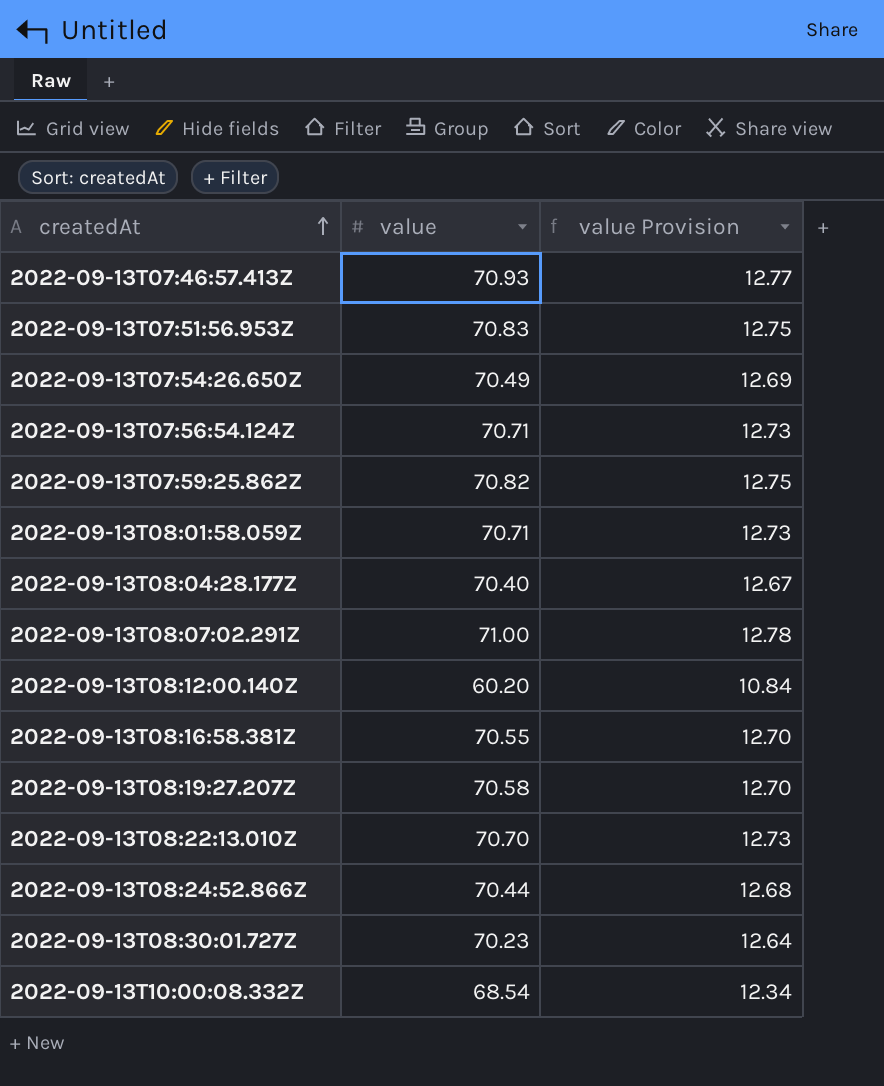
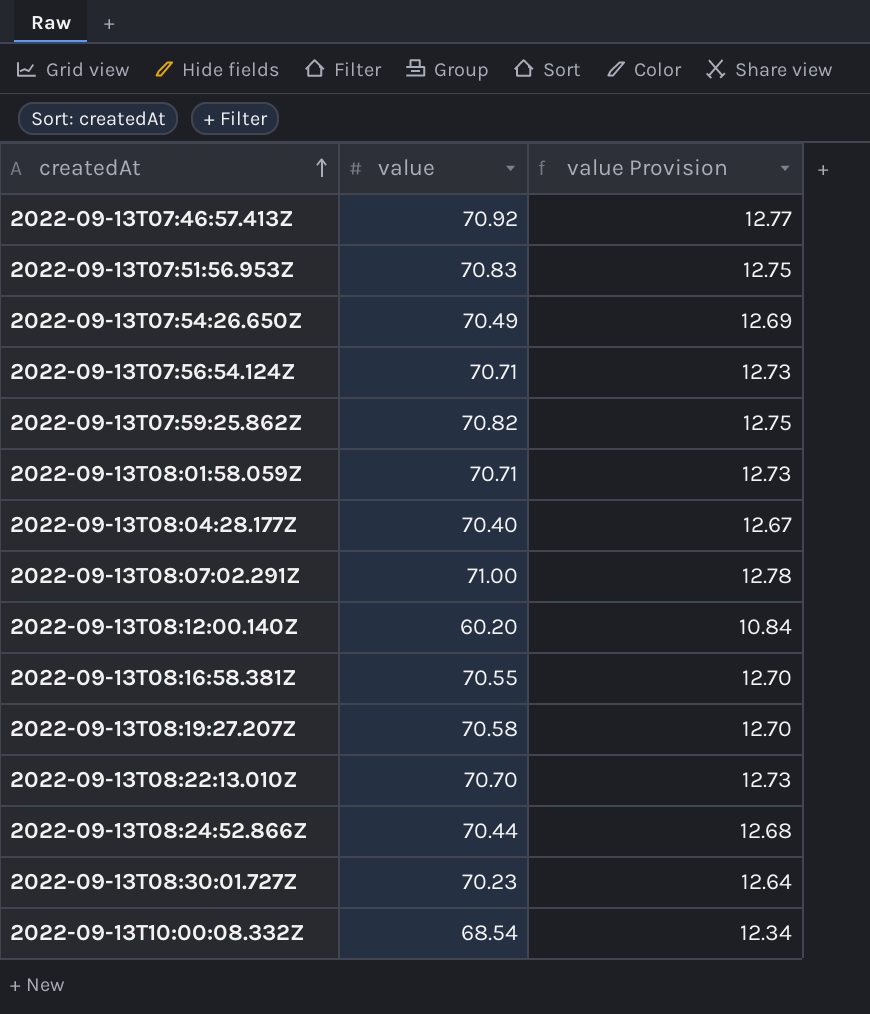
2022-09-13T07:46:57.413Z | value: 70.93 -> 70.92

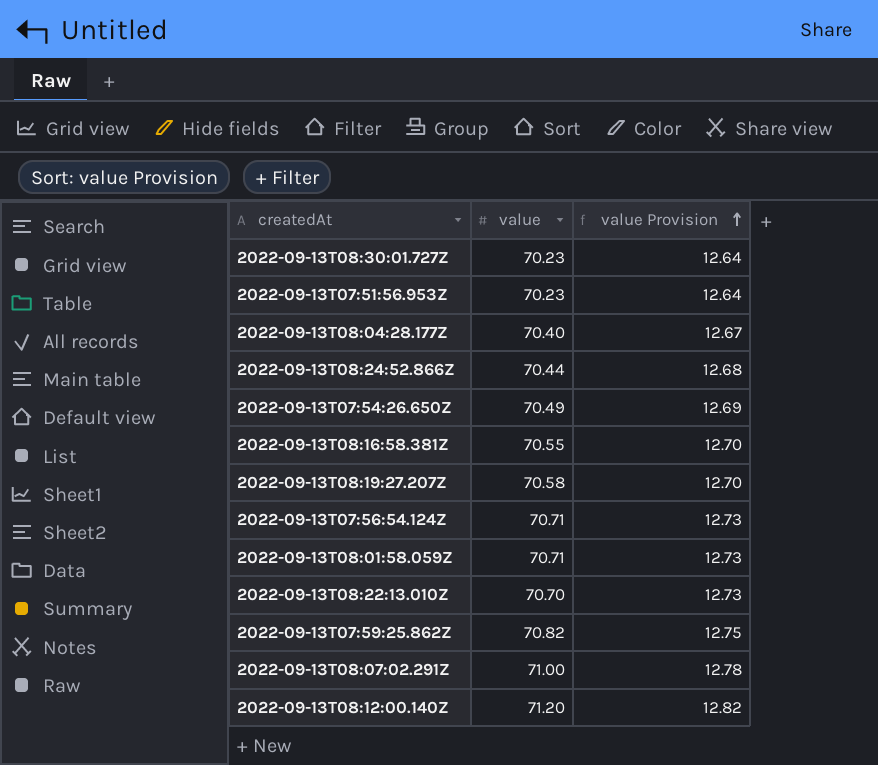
row order: createdAt ascending -> value Provision ascending
row 2022-09-13T07:46:57.413Z: 70.92 | 12.77 -> none
row 2022-09-13T10:00:08.332Z: 68.54 | 12.34 -> none
2022-09-13T07:51:56.953Z | value: 70.83 -> 70.23
2022-09-13T07:51:56.953Z | value Provision: 12.75 -> 12.64
2022-09-13T08:12:00.140Z | value: 60.20 -> 71.20
2022-09-13T08:12:00.140Z | value Provision: 10.84 -> 12.82

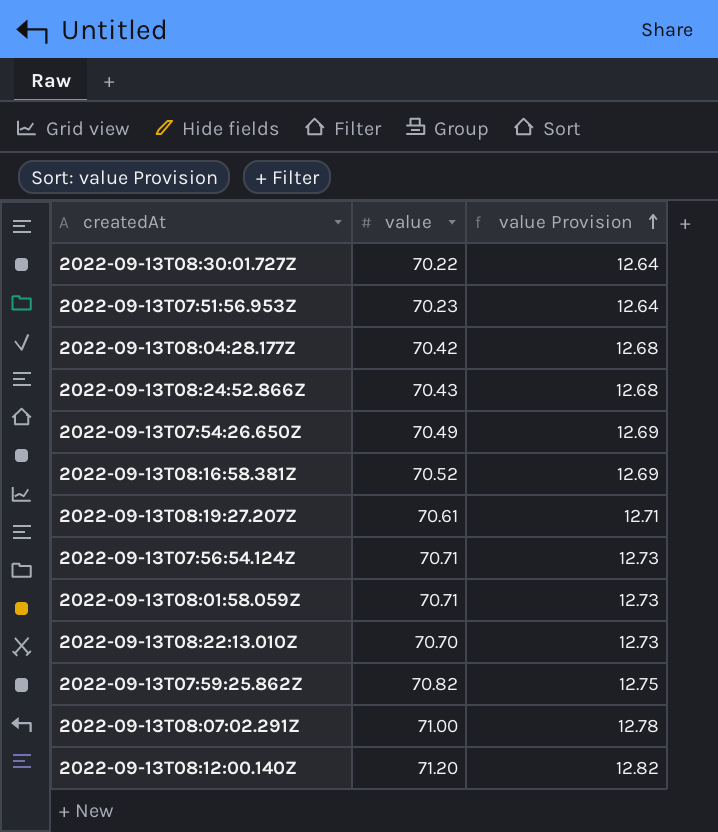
2022-09-13T08:30:01.727Z | value: 70.23 -> 70.22
2022-09-13T08:04:28.177Z | value: 70.40 -> 70.42
2022-09-13T08:04:28.177Z | value Provision: 12.67 -> 12.68
2022-09-13T08:24:52.866Z | value: 70.44 -> 70.43
2022-09-13T08:16:58.381Z | value: 70.55 -> 70.52
2022-09-13T08:16:58.381Z | value Provision: 12.70 -> 12.69
2022-09-13T08:19:27.207Z | value: 70.58 -> 70.61
2022-09-13T08:19:27.207Z | value Provision: 12.70 -> 12.71

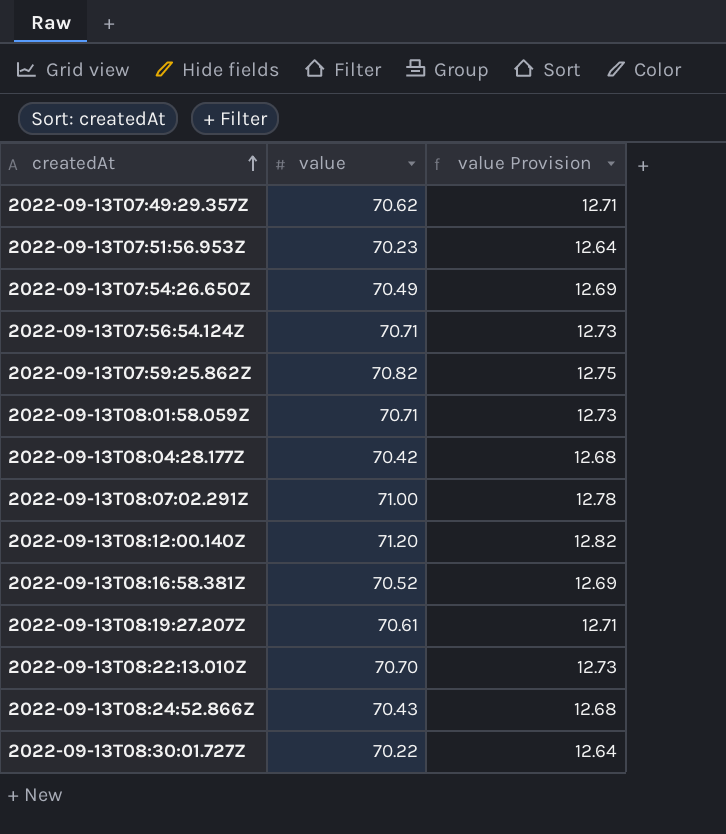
row order: value Provision ascending -> createdAt ascending
row 2022-09-13T07:49:29.357Z: none -> 70.62 | 12.71

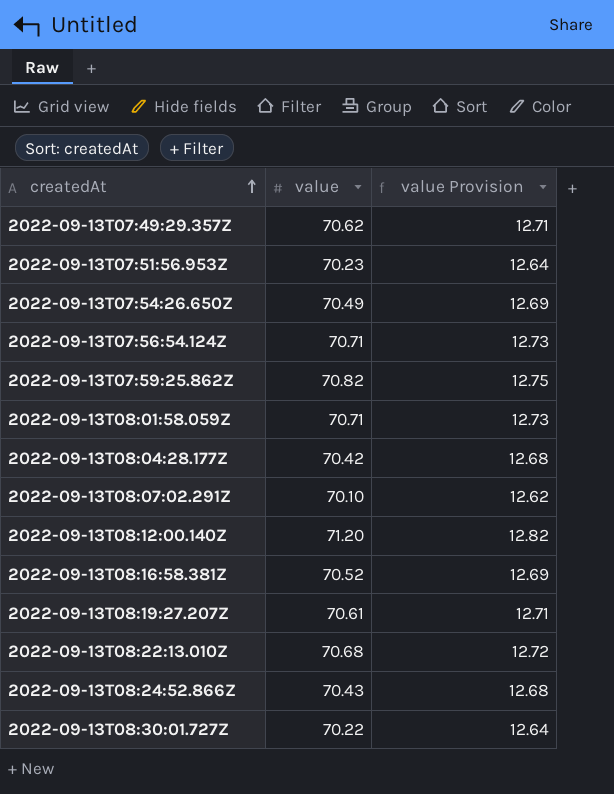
2022-09-13T08:07:02.291Z | value: 71.00 -> 70.10
2022-09-13T08:07:02.291Z | value Provision: 12.78 -> 12.62
2022-09-13T08:22:13.010Z | value: 70.70 -> 70.68
2022-09-13T08:22:13.010Z | value Provision: 12.73 -> 12.72

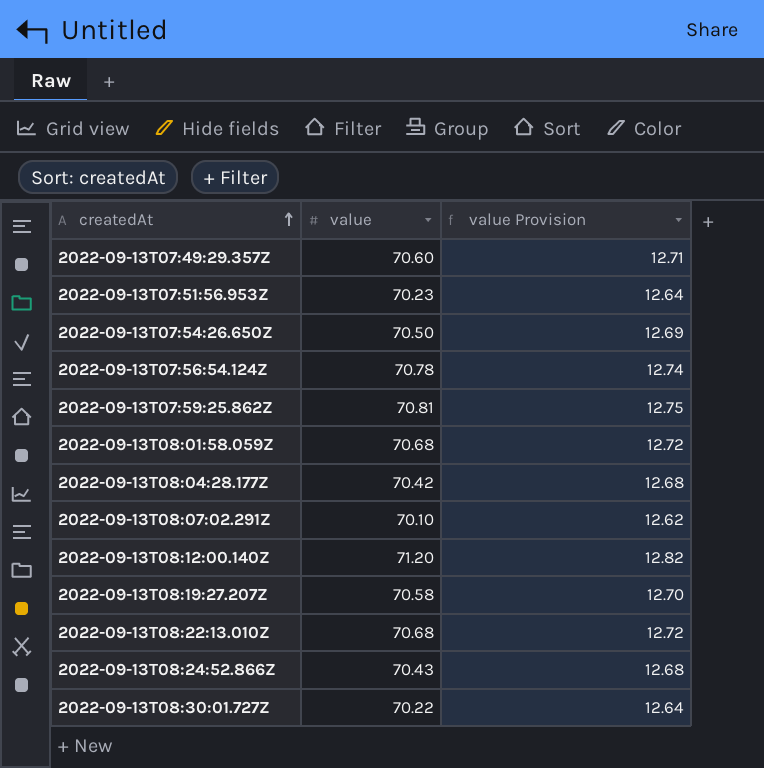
row 2022-09-13T08:16:58.381Z: 70.52 | 12.69 -> none
2022-09-13T07:49:29.357Z | value: 70.62 -> 70.60
2022-09-13T07:54:26.650Z | value: 70.49 -> 70.50
2022-09-13T07:56:54.124Z | value: 70.71 -> 70.78
2022-09-13T07:56:54.124Z | value Provision: 12.73 -> 12.74
2022-09-13T07:59:25.862Z | value: 70.82 -> 70.81
2022-09-13T08:01:58.059Z | value: 70.71 -> 70.68
2022-09-13T08:01:58.059Z | value Provision: 12.73 -> 12.72
2022-09-13T08:19:27.207Z | value: 70.61 -> 70.58
2022-09-13T08:19:27.207Z | value Provision: 12.71 -> 12.70

